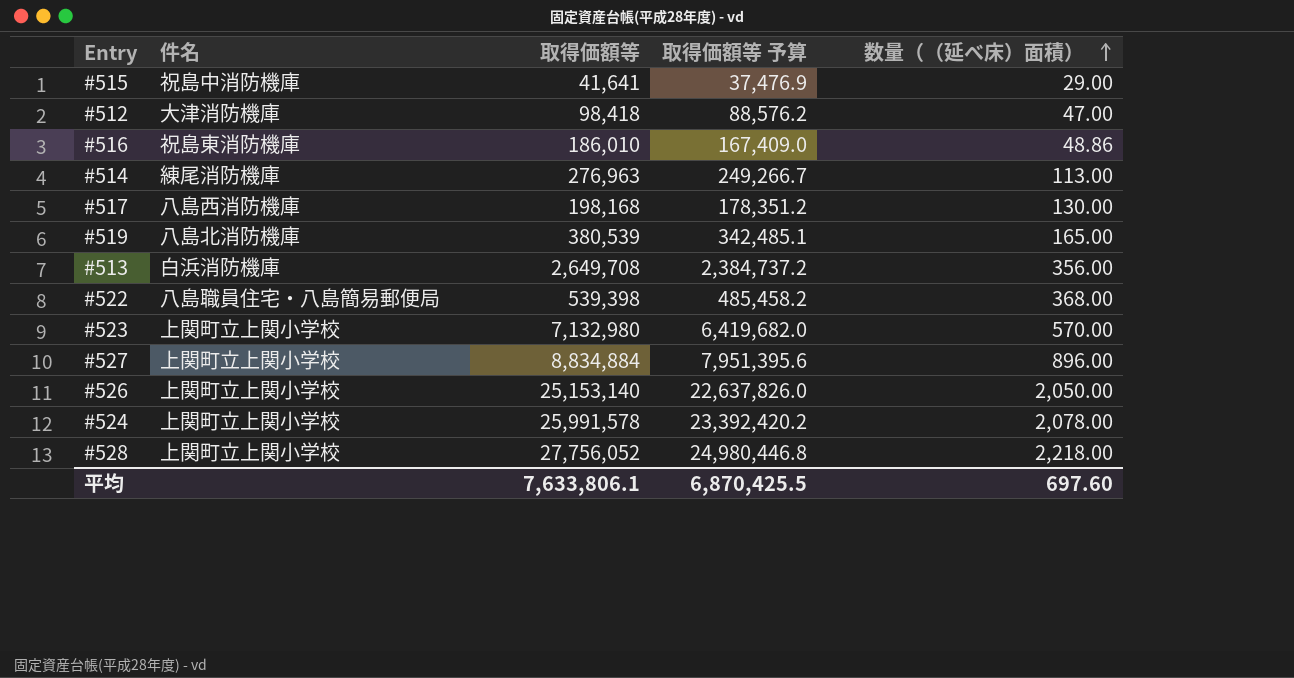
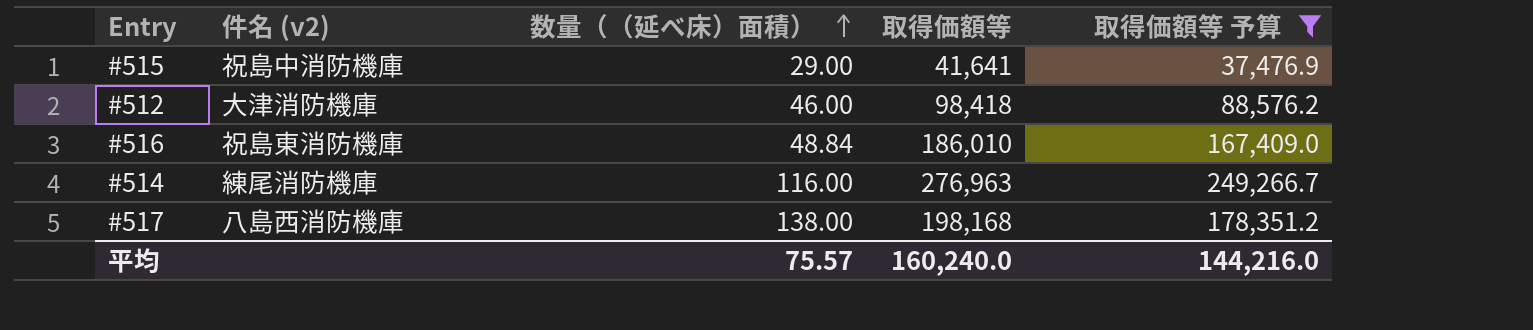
filter: none -> 取得価額等 予算 <= 249,266.7
column name: 件名 -> 件名 (v2)
column 数量（（延べ床）面積） | position: 5 -> 3
#512 | 数量（（延べ床）面積）: 47.00 -> 46.00
#516 | 数量（（延べ床）面積）: 48.86 -> 48.84
#514 | 数量（（延べ床）面積）: 113.00 -> 116.00
#517 | 数量（（延べ床）面積）: 130.00 -> 138.00
平均 | 数量（（延べ床）面積）: 697.60 -> 75.57
平均 | 取得価額等: 7,633,806.1 -> 160,240.0
平均 | 取得価額等 予算: 6,870,425.5 -> 144,216.0

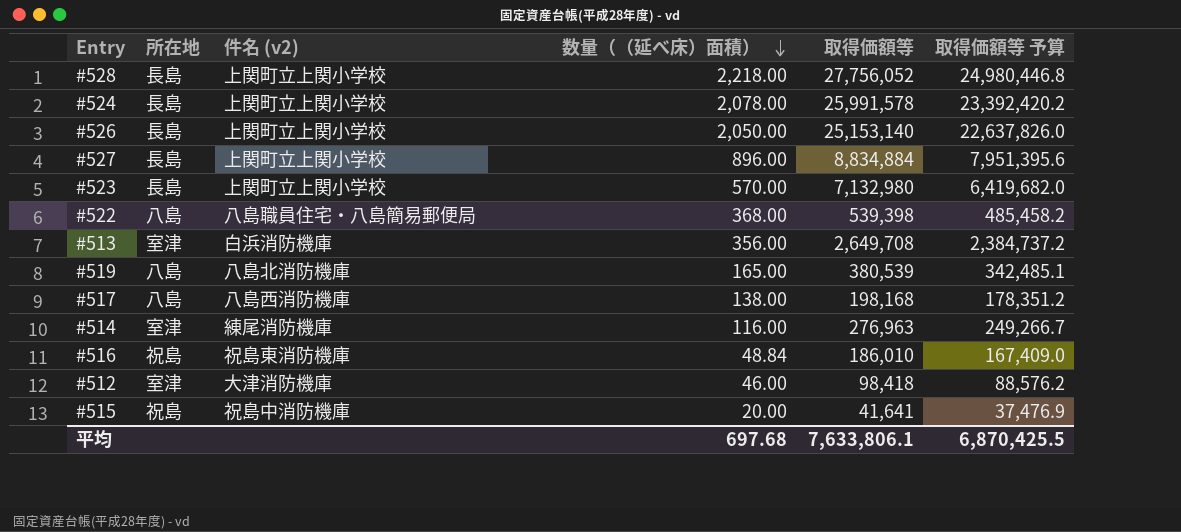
filter: 取得価額等 予算 <= 249,266.7 -> none
row order: 数量（（延べ床）面積） ascending -> 数量（（延べ床）面積） descending
column 所在地 | position: none -> 2
#515 | 数量（（延べ床）面積）: 29.00 -> 20.00
平均 | 数量（（延べ床）面積）: 75.57 -> 697.68
平均 | 取得価額等: 160,240.0 -> 7,633,806.1
平均 | 取得価額等 予算: 144,216.0 -> 6,870,425.5

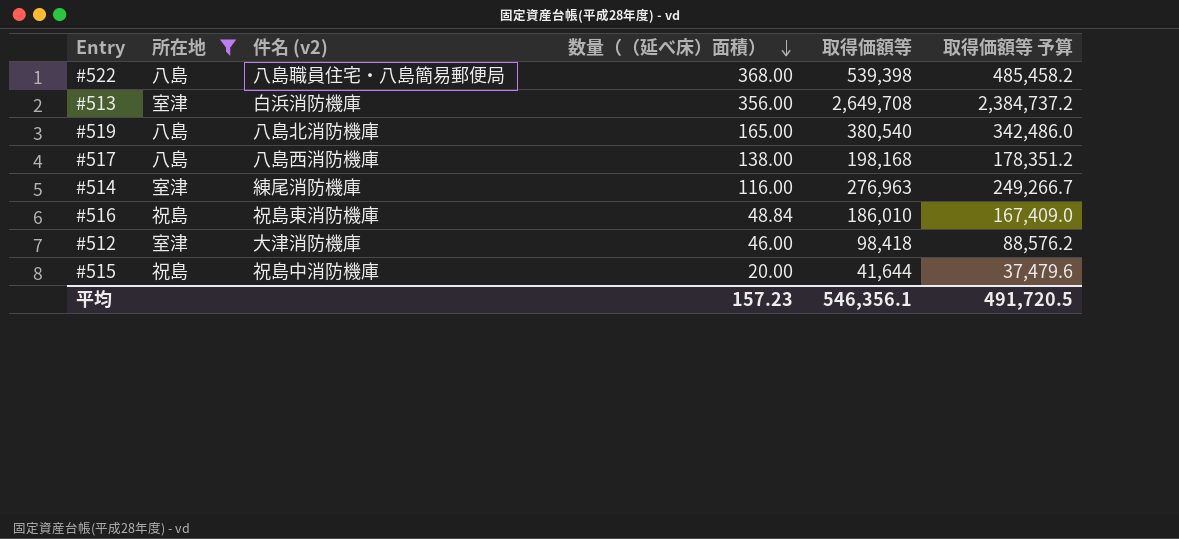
filter: none -> 所在地 != 長島
#519 | 取得価額等: 380,539 -> 380,540
#519 | 取得価額等 予算: 342,485.1 -> 342,486.0
#515 | 取得価額等: 41,641 -> 41,644
#515 | 取得価額等 予算: 37,476.9 -> 37,479.6
平均 | 数量（（延べ床）面積）: 697.68 -> 157.23
平均 | 取得価額等: 7,633,806.1 -> 546,356.1
平均 | 取得価額等 予算: 6,870,425.5 -> 491,720.5

